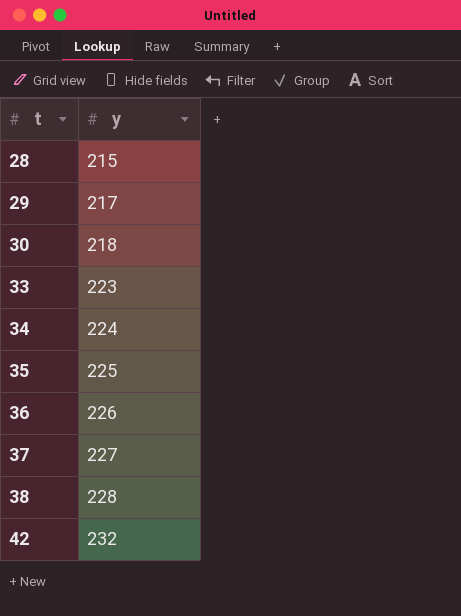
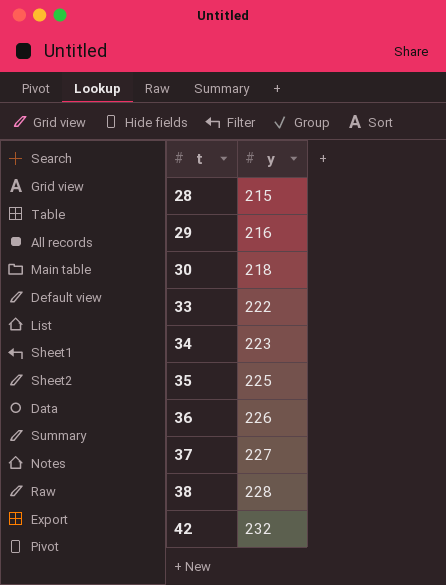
29 | y: 217 -> 216
33 | y: 223 -> 222
34 | y: 224 -> 223

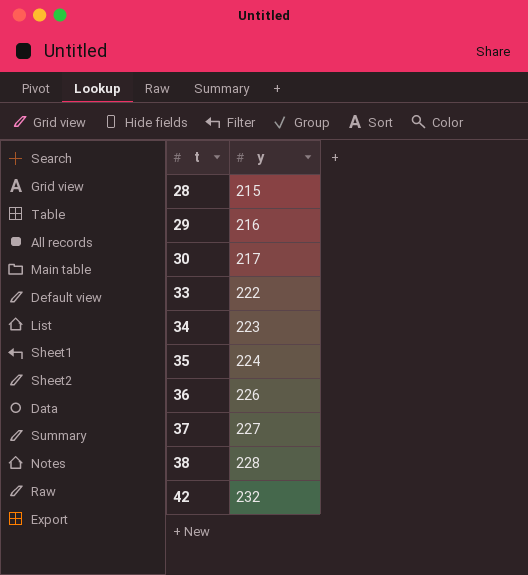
30 | y: 218 -> 217
35 | y: 225 -> 224

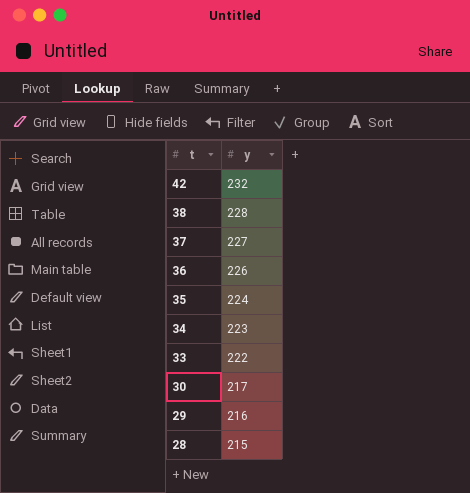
row order: t ascending -> t descending

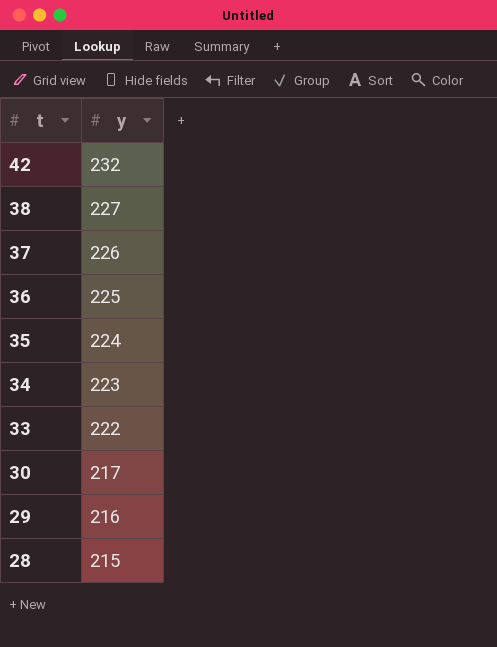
38 | y: 228 -> 227
37 | y: 227 -> 226
36 | y: 226 -> 225

